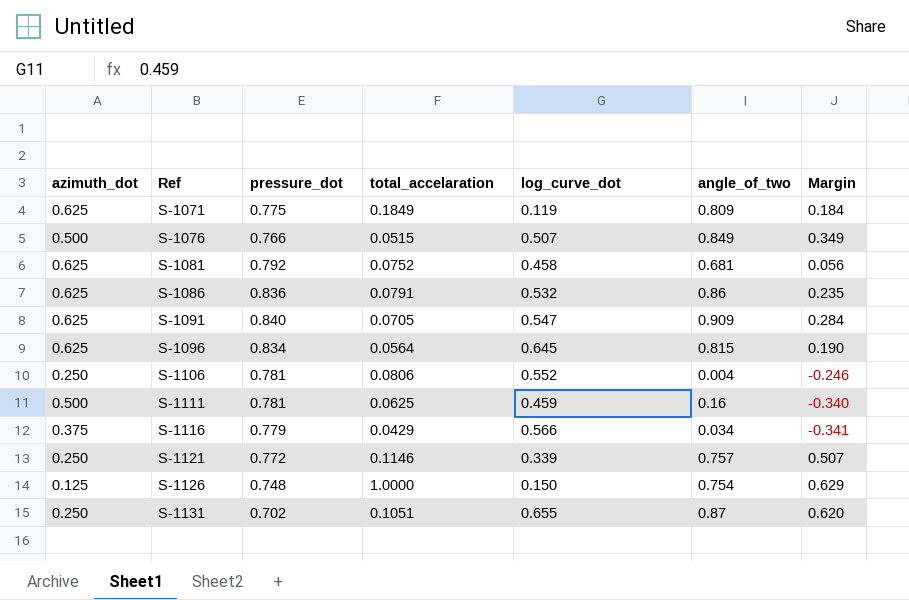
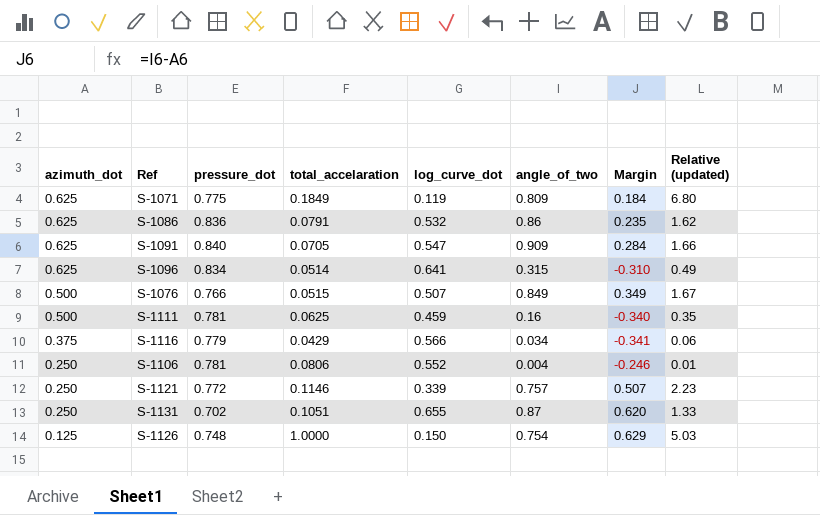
row order: Ref ascending -> azimuth_dot descending
column Relative (updated) | formula: none -> [angle_of_two] / [log_curve_dot]
row S-1081: 0.625 | 0.792 | 0.0752 | 0.458 | 0.681 | 0.056 -> none
S-1096 | total_accelaration: 0.0564 -> 0.0514
S-1096 | log_curve_dot: 0.645 -> 0.641
S-1096 | angle_of_two: 0.815 -> 0.315
S-1096 | Margin: 0.190 -> -0.310

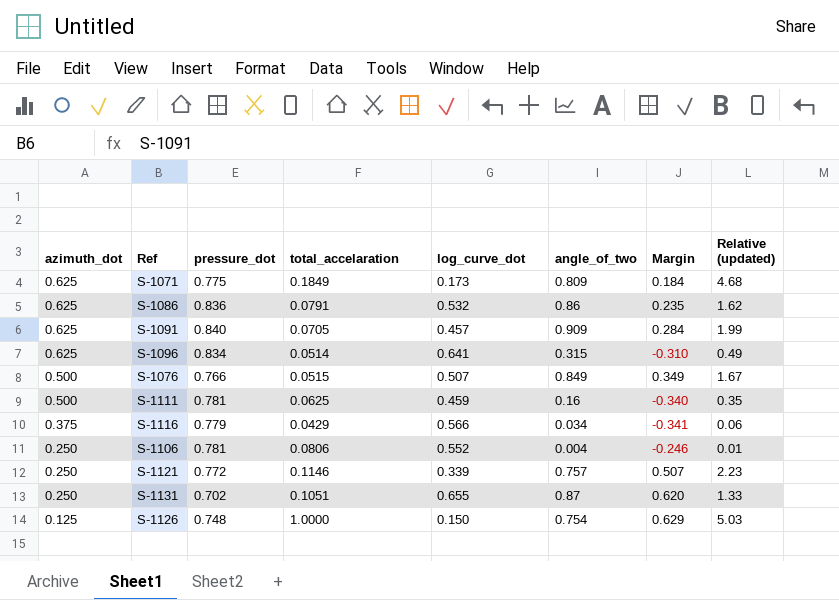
S-1071 | log_curve_dot: 0.119 -> 0.173
S-1071 | Relative (updated): 6.80 -> 4.68
S-1091 | log_curve_dot: 0.547 -> 0.457
S-1091 | Relative (updated): 1.66 -> 1.99

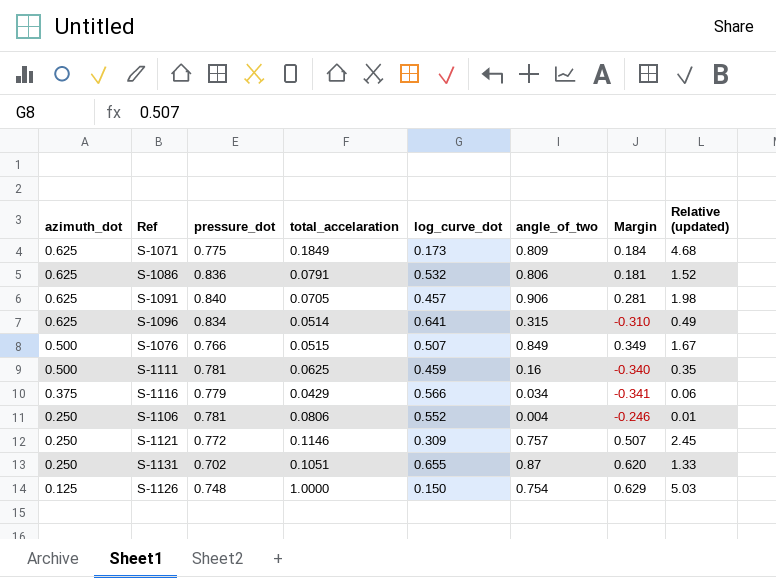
S-1086 | angle_of_two: 0.86 -> 0.806
S-1086 | Margin: 0.235 -> 0.181
S-1086 | Relative (updated): 1.62 -> 1.52
S-1091 | angle_of_two: 0.909 -> 0.906
S-1091 | Margin: 0.284 -> 0.281
S-1091 | Relative (updated): 1.99 -> 1.98
S-1121 | log_curve_dot: 0.339 -> 0.309
S-1121 | Relative (updated): 2.23 -> 2.45

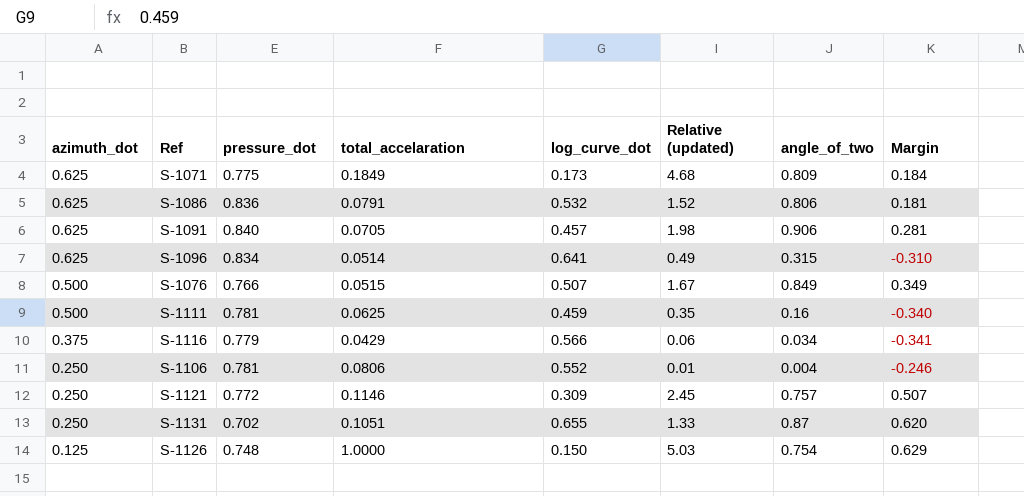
column Relative (updated) | position: 8 -> 6

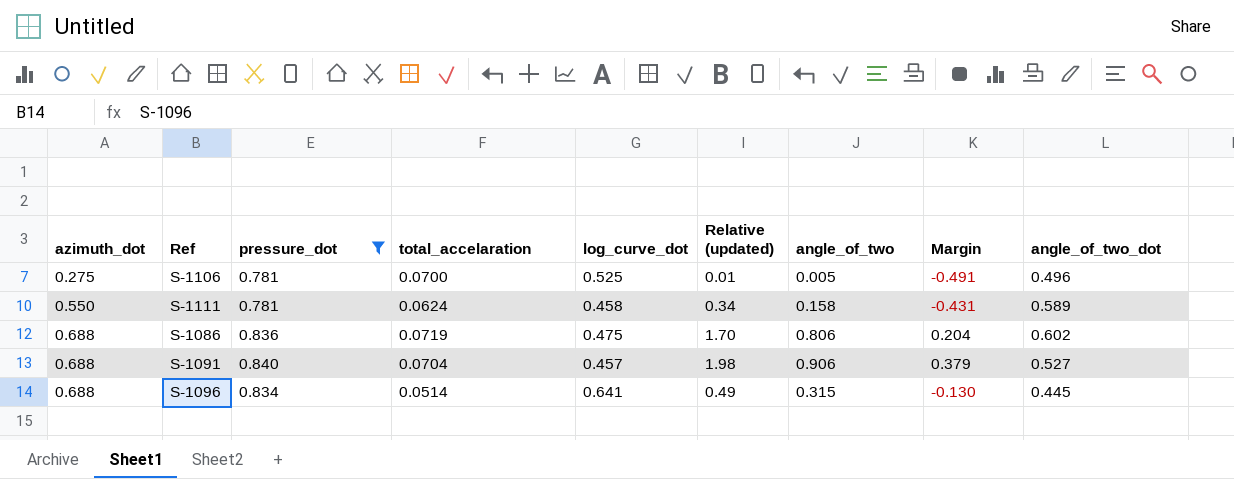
filter: none -> pressure_dot >= 0.781
row order: azimuth_dot descending -> azimuth_dot ascending
column Margin | formula: [angle_of_two] - [azimuth_dot] -> [angle_of_two] - [angle_of_two_dot]
column angle_of_two_dot | position: none -> 9
S-1106 | azimuth_dot: 0.250 -> 0.275
S-1106 | total_accelaration: 0.0806 -> 0.0700
S-1106 | log_curve_dot: 0.552 -> 0.525
S-1106 | angle_of_two: 0.004 -> 0.005
S-1111 | azimuth_dot: 0.500 -> 0.550
S-1111 | total_accelaration: 0.0625 -> 0.0624
S-1111 | log_curve_dot: 0.459 -> 0.458
S-1111 | Relative (updated): 0.35 -> 0.34
S-1111 | angle_of_two: 0.16 -> 0.158
S-1086 | azimuth_dot: 0.625 -> 0.688
S-1086 | total_accelaration: 0.0791 -> 0.0719
S-1086 | log_curve_dot: 0.532 -> 0.475
S-1086 | Relative (updated): 1.52 -> 1.70
S-1091 | azimuth_dot: 0.625 -> 0.688
S-1091 | total_accelaration: 0.0705 -> 0.0704
S-1096 | azimuth_dot: 0.625 -> 0.688

